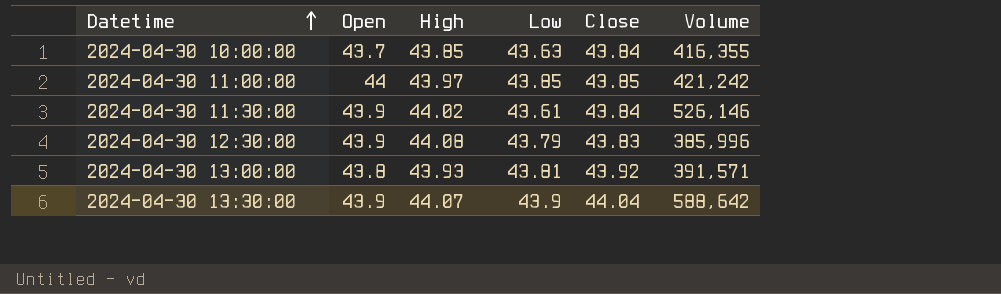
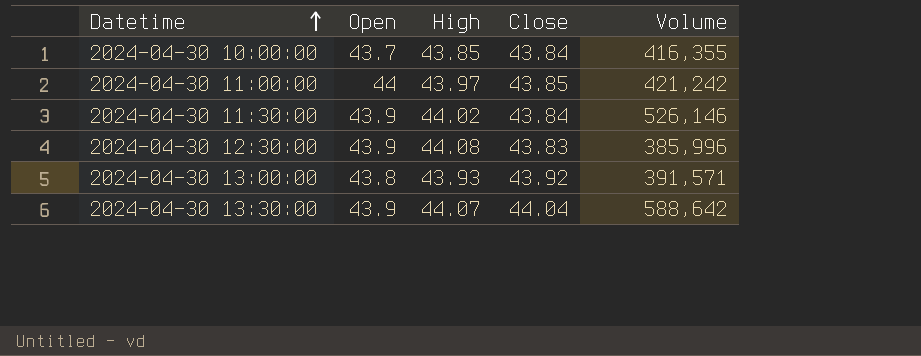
column Low | position: 4 -> none

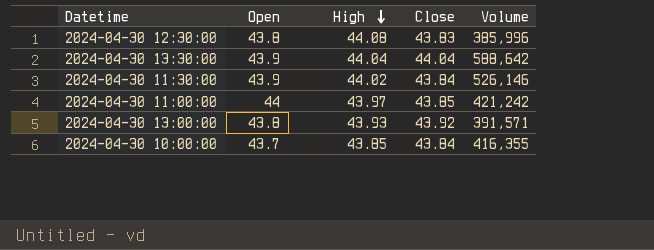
row order: Datetime ascending -> High descending
2024-04-30 12:30:00 | Open: 43.9 -> 43.8
2024-04-30 13:30:00 | High: 44.07 -> 44.04

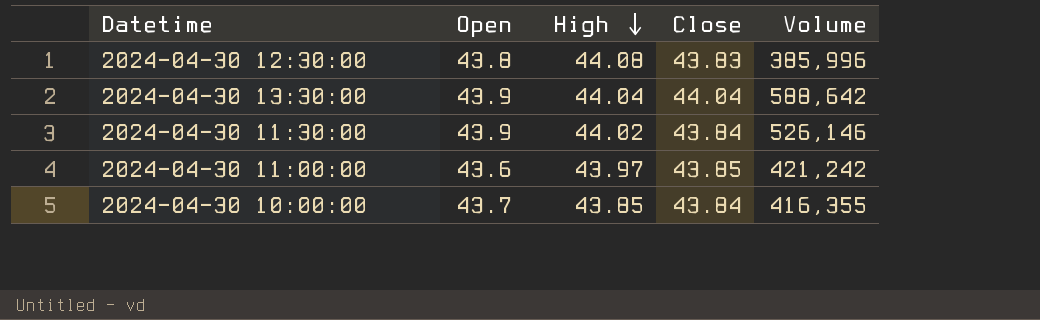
row 2024-04-30 13:00:00: 43.8 | 43.93 | 43.92 | 391,571 -> none
2024-04-30 11:00:00 | Open: 44 -> 43.6

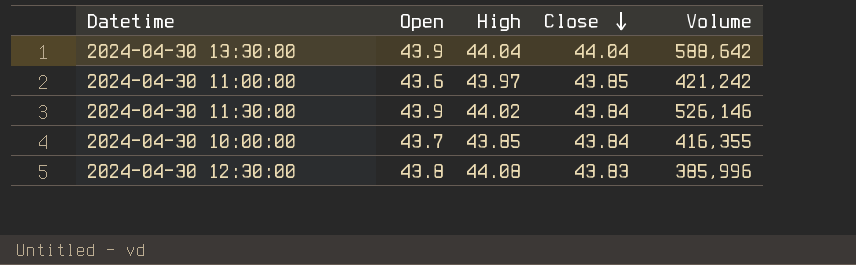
row order: High descending -> Close descending

